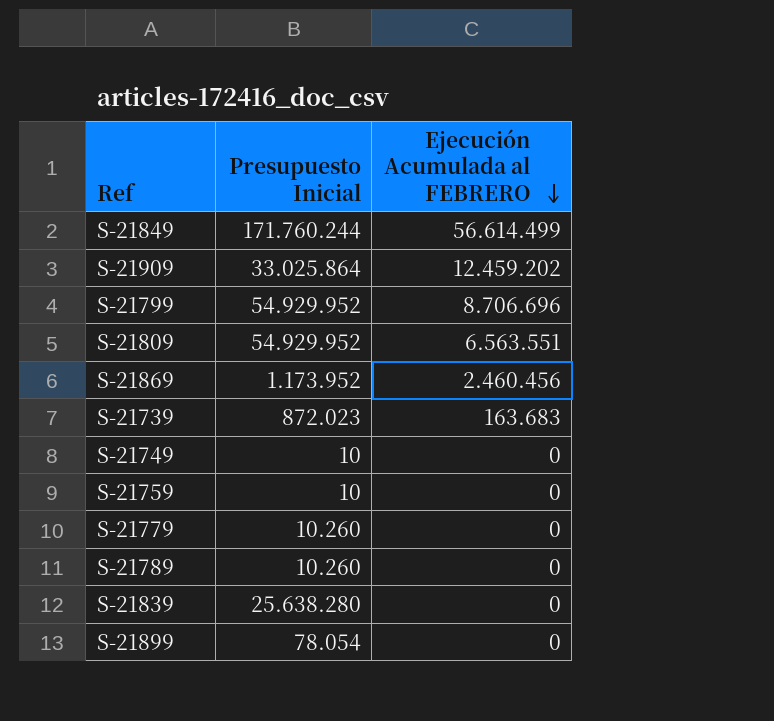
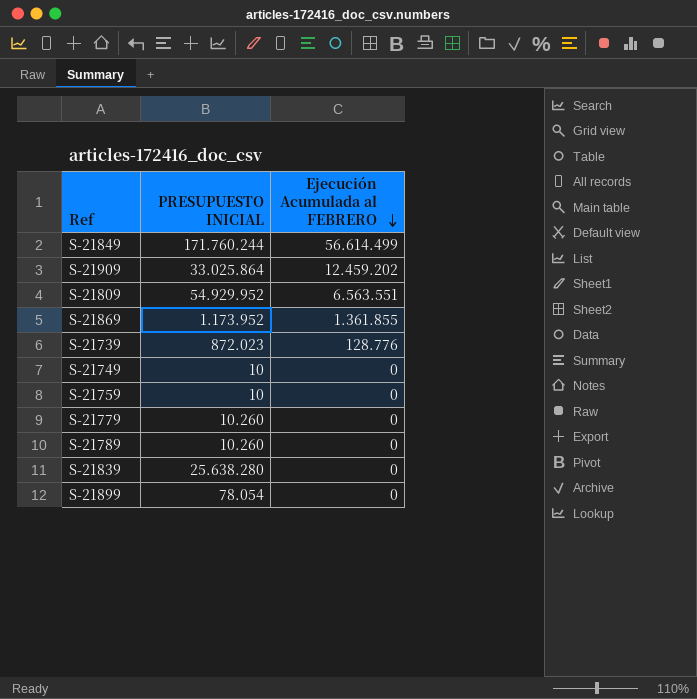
column name: Presupuesto Inicial -> PRESUPUESTO INICIAL
row S-21799: 54.929.952 | 8.706.696 -> none
S-21869 | Ejecución Acumulada al FEBRERO: 2.460.456 -> 1.361.855
S-21739 | Ejecución Acumulada al FEBRERO: 163.683 -> 128.776

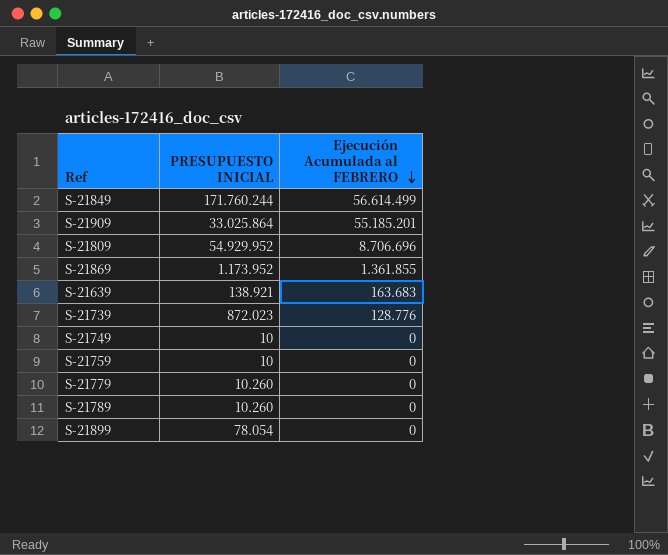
row S-21839: 25.638.280 | 0 -> none
S-21909 | Ejecución Acumulada al FEBRERO: 12.459.202 -> 55.185.201
S-21809 | Ejecución Acumulada al FEBRERO: 6.563.551 -> 8.706.696
row S-21639: none -> 138.921 | 163.683

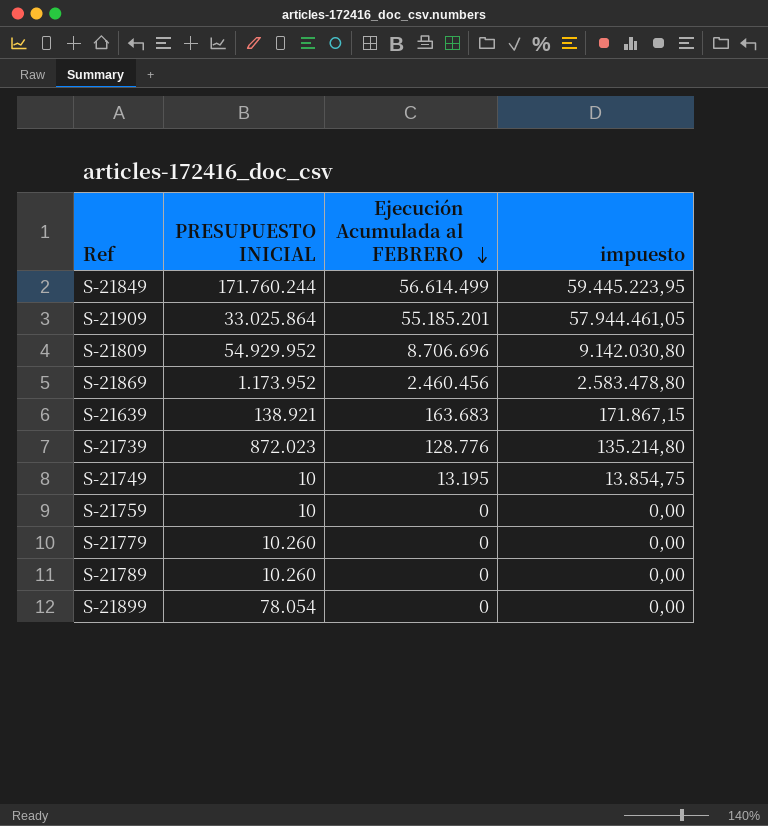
column impuesto | formula: none -> [Ejecución Acumulada al FEBRERO] * 1,05
S-21869 | Ejecución Acumulada al FEBRERO: 1.361.855 -> 2.460.456
S-21749 | Ejecución Acumulada al FEBRERO: 0 -> 13.195

